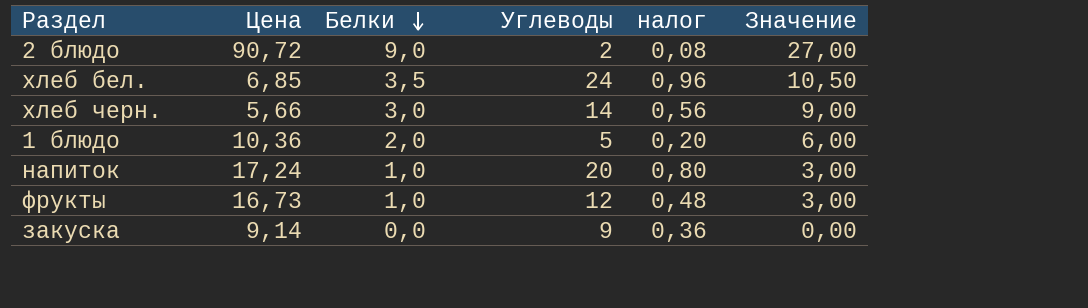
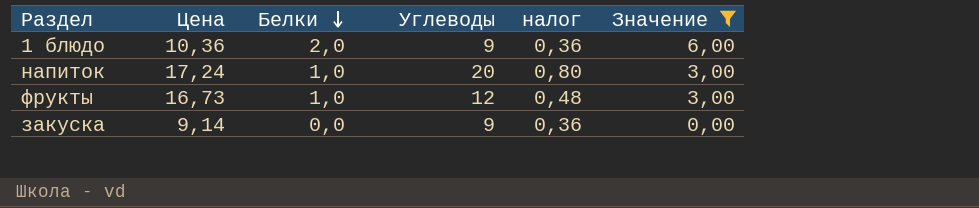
filter: none -> Значение <= 6,00
1 блюдо | Углеводы: 5 -> 9
1 блюдо | налог: 0,20 -> 0,36

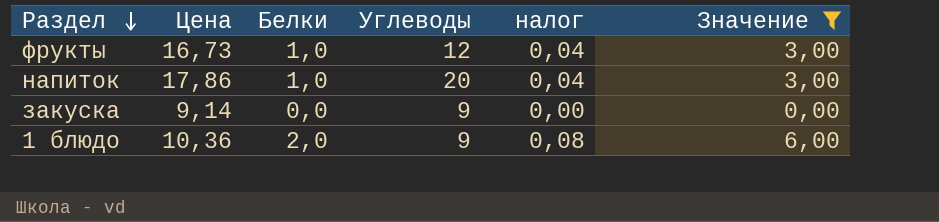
row order: Белки descending -> Раздел descending
column налог | formula: [Углеводы] * 0,04 -> [Белки] * 0,04
напиток | Цена: 17,24 -> 17,86

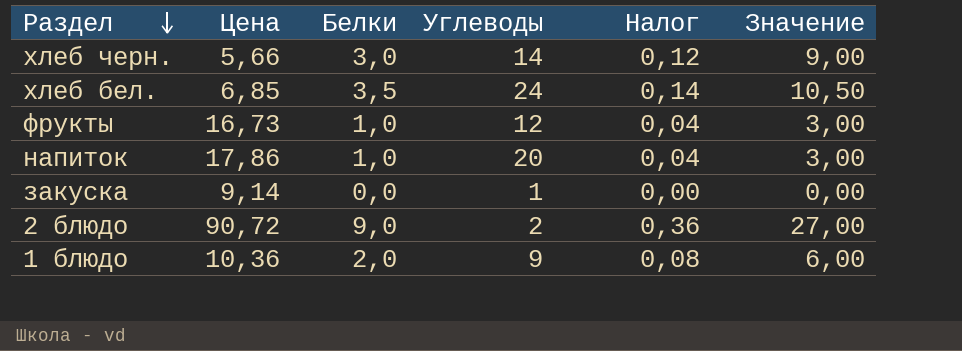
filter: Значение <= 6,00 -> none
column name: налог -> Налог
закуска | Углеводы: 9 -> 1

